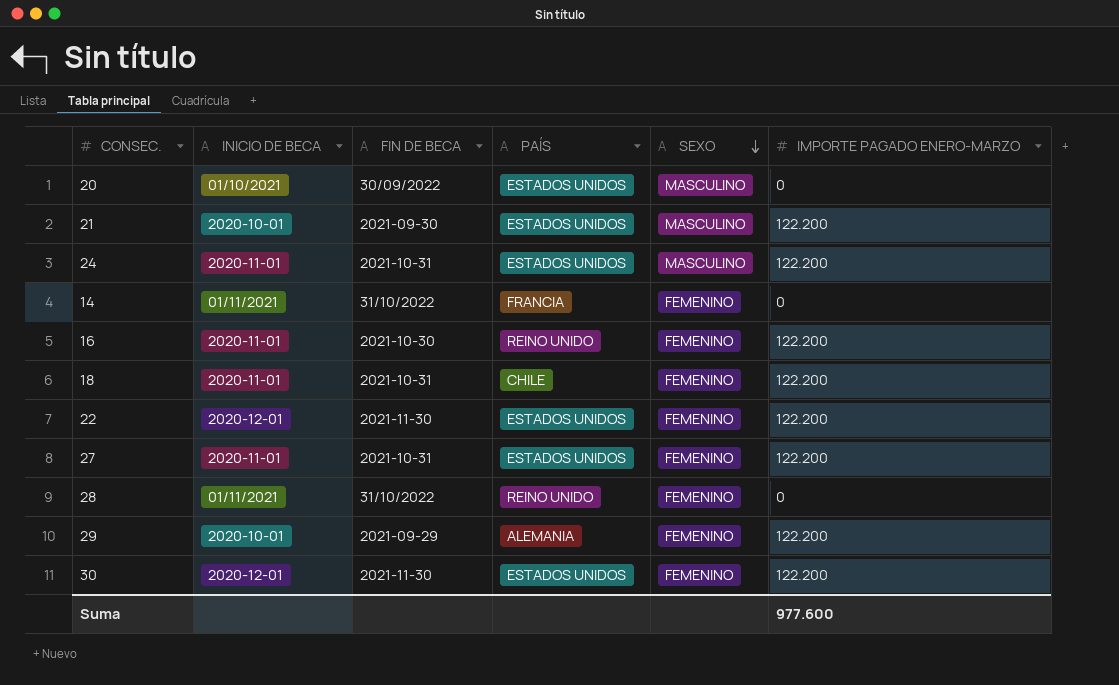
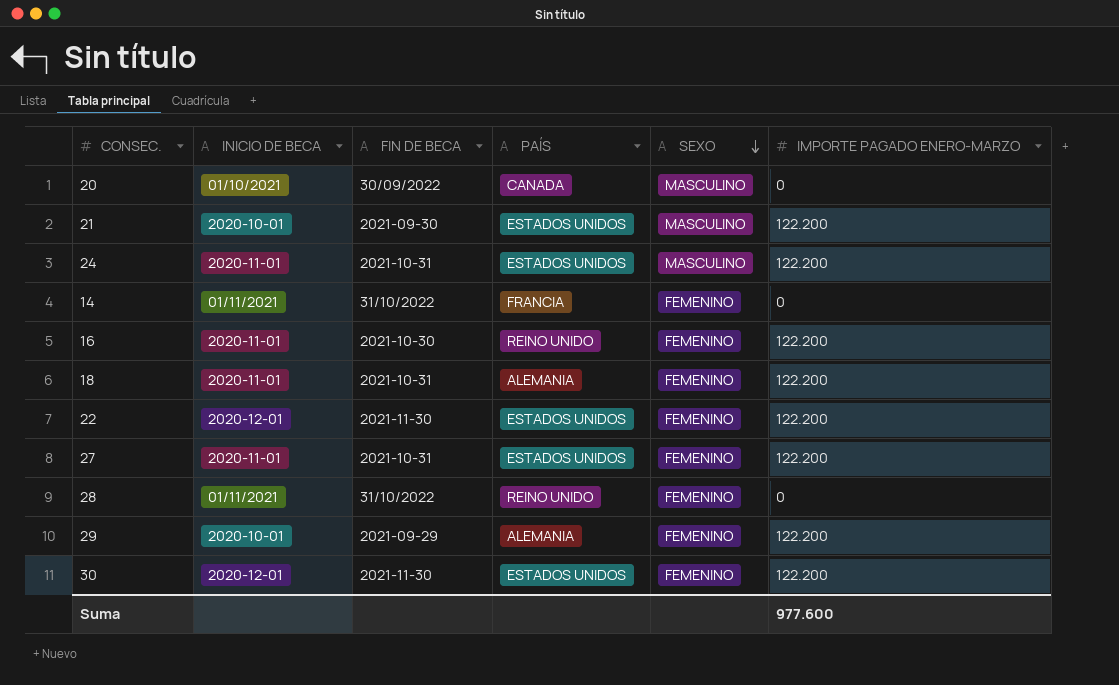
20 | PAÍS: ESTADOS UNIDOS -> CANADA
18 | PAÍS: CHILE -> ALEMANIA

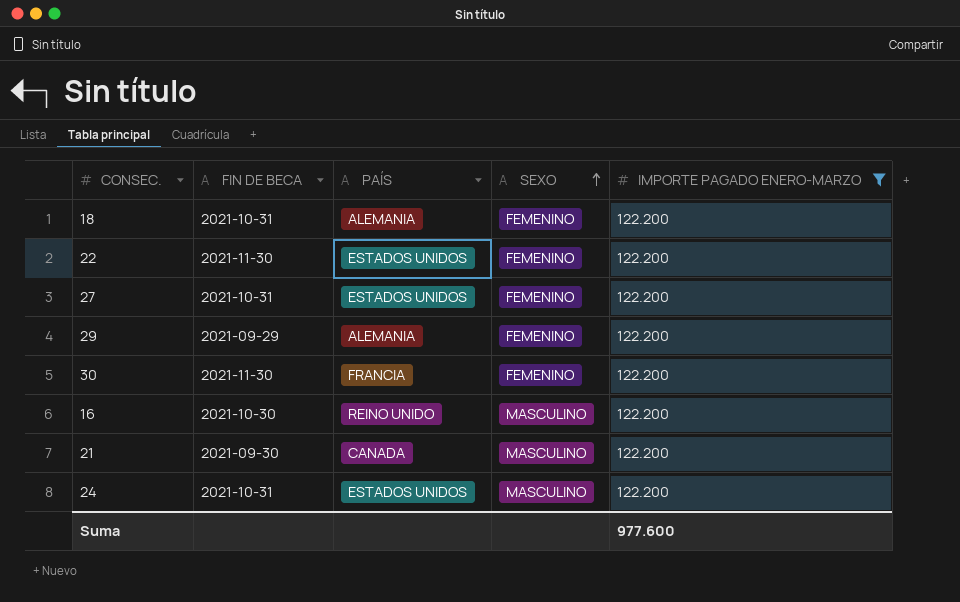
filter: none -> IMPORTE PAGADO ENERO-MARZO = 122.200
row order: SEXO descending -> SEXO ascending
column INICIO DE BECA | position: 2 -> none
30 | PAÍS: ESTADOS UNIDOS -> FRANCIA
16 | SEXO: FEMENINO -> MASCULINO
21 | PAÍS: ESTADOS UNIDOS -> CANADA

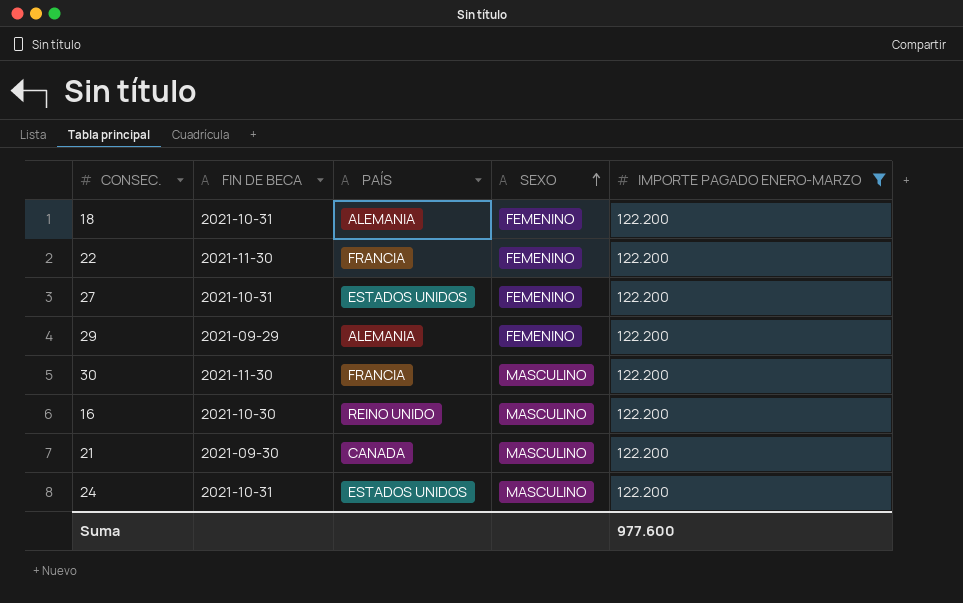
22 | PAÍS: ESTADOS UNIDOS -> FRANCIA
30 | SEXO: FEMENINO -> MASCULINO

